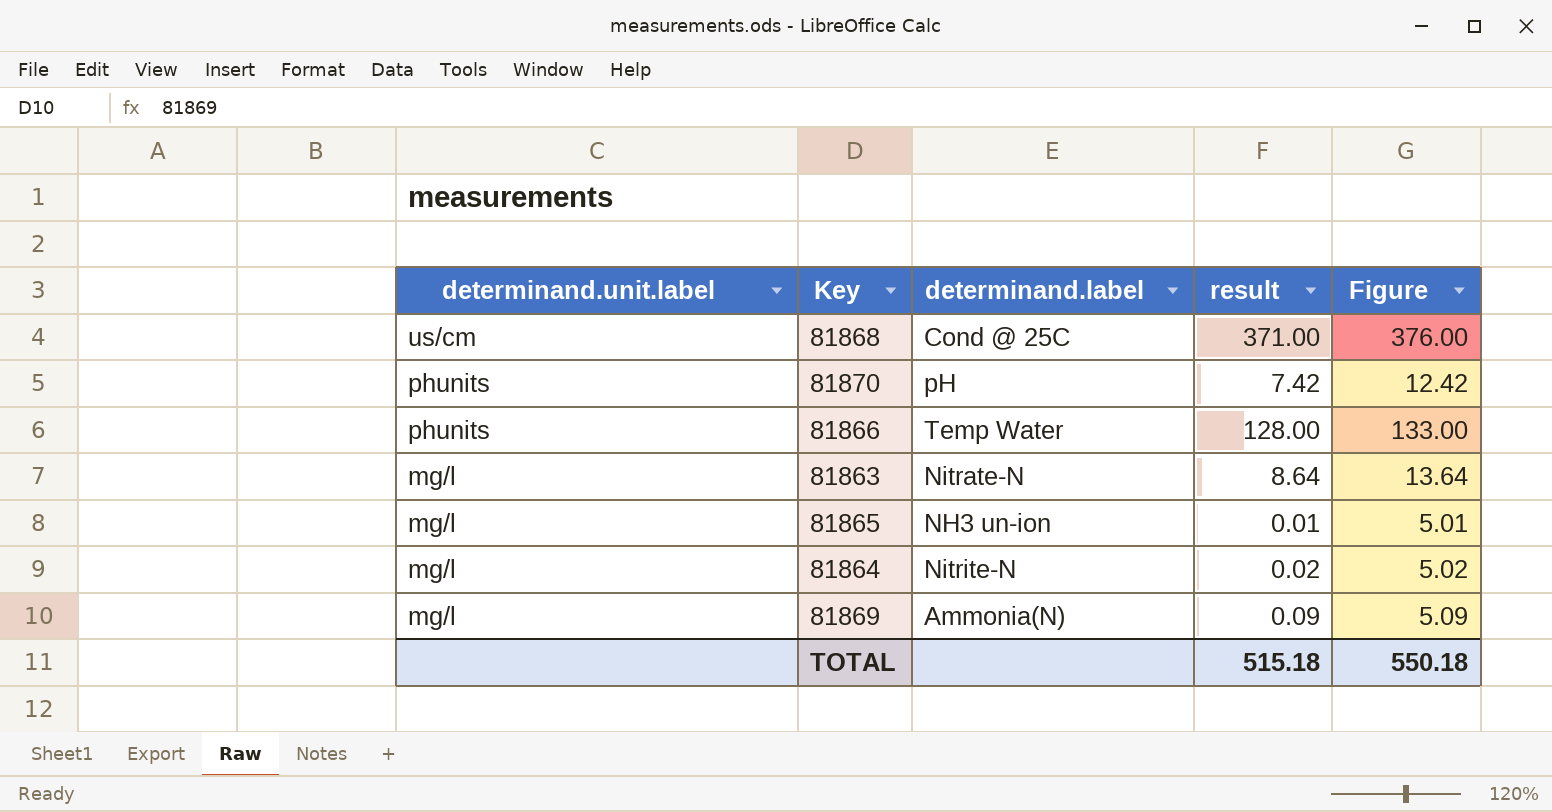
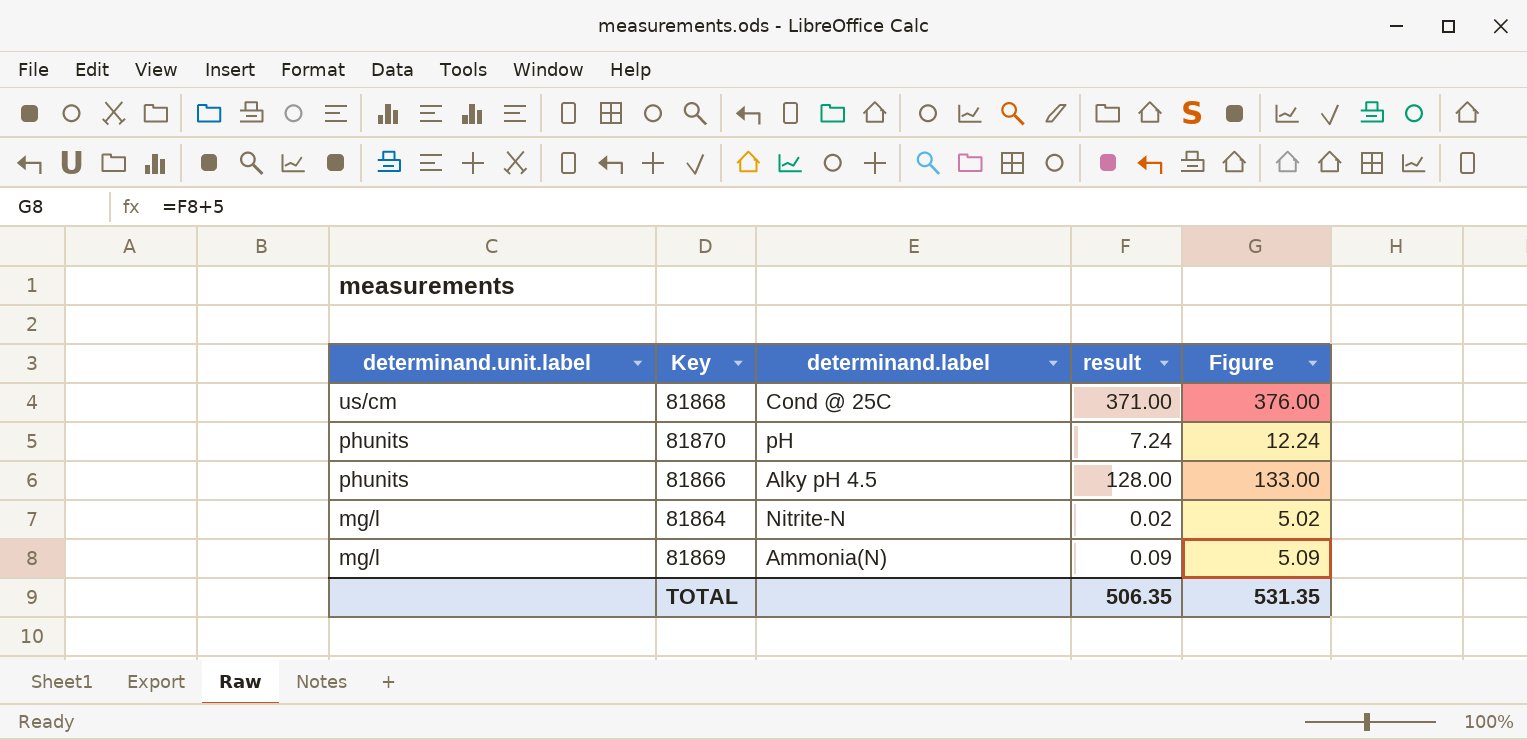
row 81863: mg/l | Nitrate-N | 8.64 | 13.64 -> none
row 81865: mg/l | NH3 un-ion | 0.01 | 5.01 -> none
81870 | result: 7.42 -> 7.24
81870 | Figure: 12.42 -> 12.24
81866 | determinand.label: Temp Water -> Alky pH 4.5
TOTAL | result: 515.18 -> 506.35
TOTAL | Figure: 550.18 -> 531.35

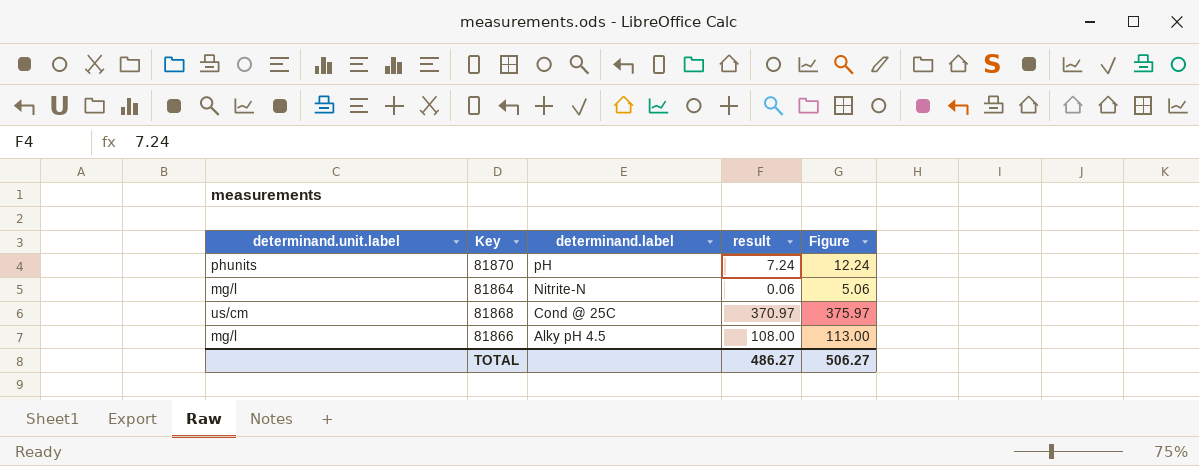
row order: determinand.unit.label descending -> determinand.label descending
row 81869: mg/l | Ammonia(N) | 0.09 | 5.09 -> none
81864 | result: 0.02 -> 0.06
81864 | Figure: 5.02 -> 5.06
81868 | result: 371.00 -> 370.97
81868 | Figure: 376.00 -> 375.97
81866 | determinand.unit.label: phunits -> mg/l
81866 | result: 128.00 -> 108.00
81866 | Figure: 133.00 -> 113.00
TOTAL | result: 506.35 -> 486.27
TOTAL | Figure: 531.35 -> 506.27

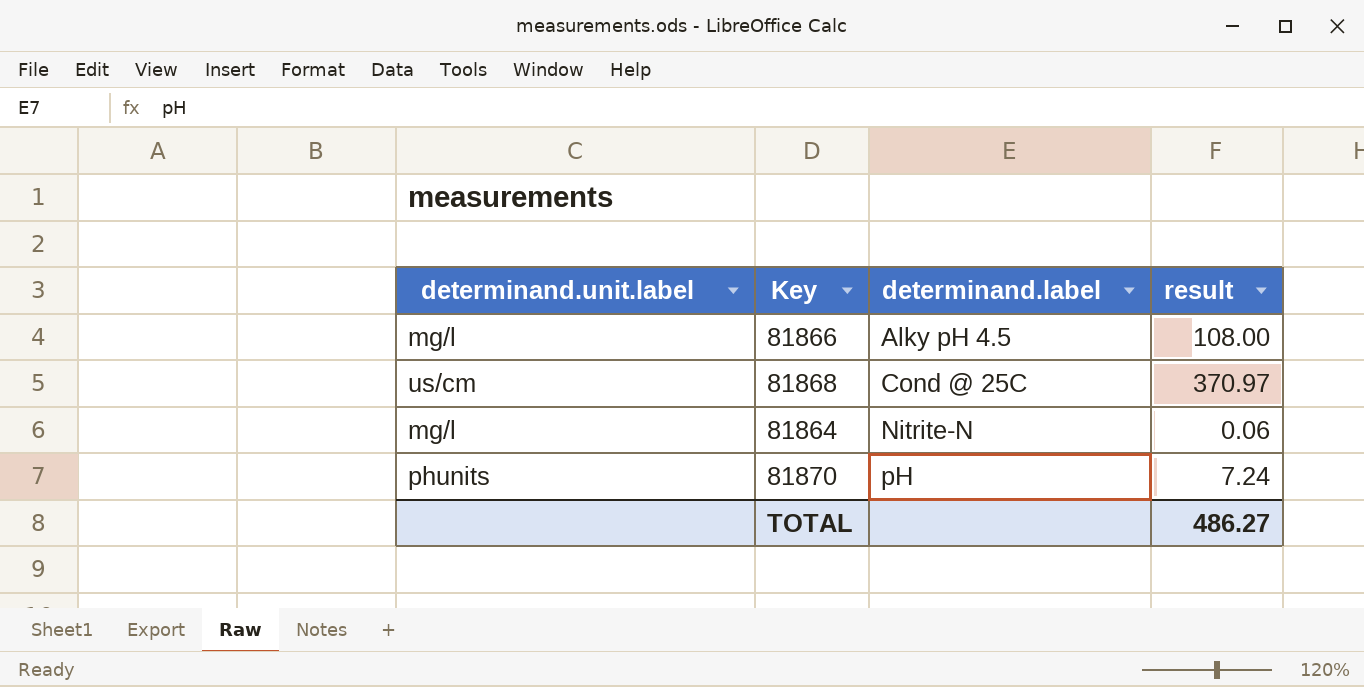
row order: determinand.label descending -> determinand.label ascending
column Figure | formula: [result] + 5 -> none

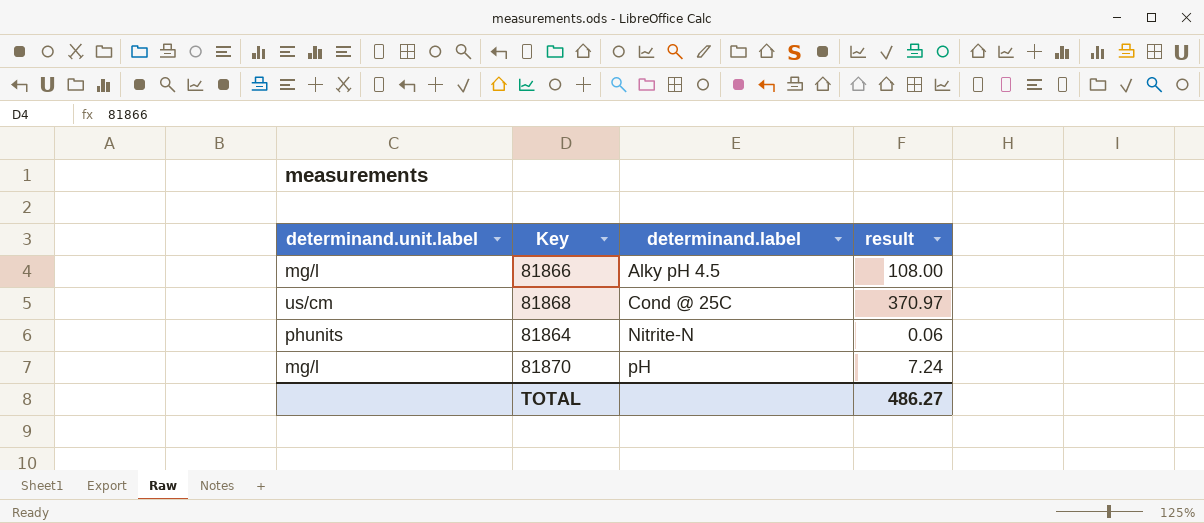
81864 | determinand.unit.label: mg/l -> phunits
81870 | determinand.unit.label: phunits -> mg/l

